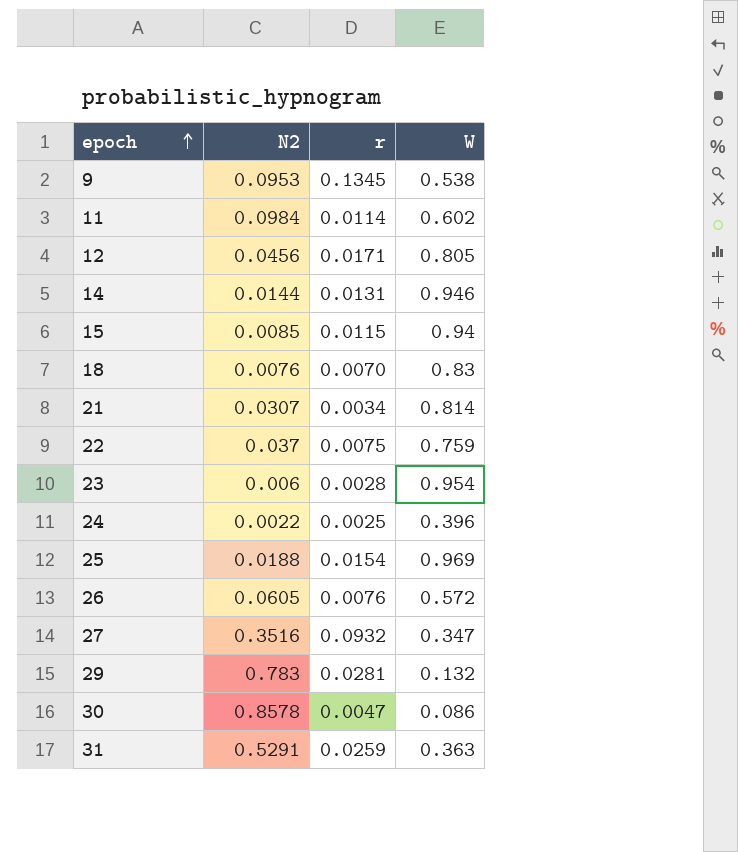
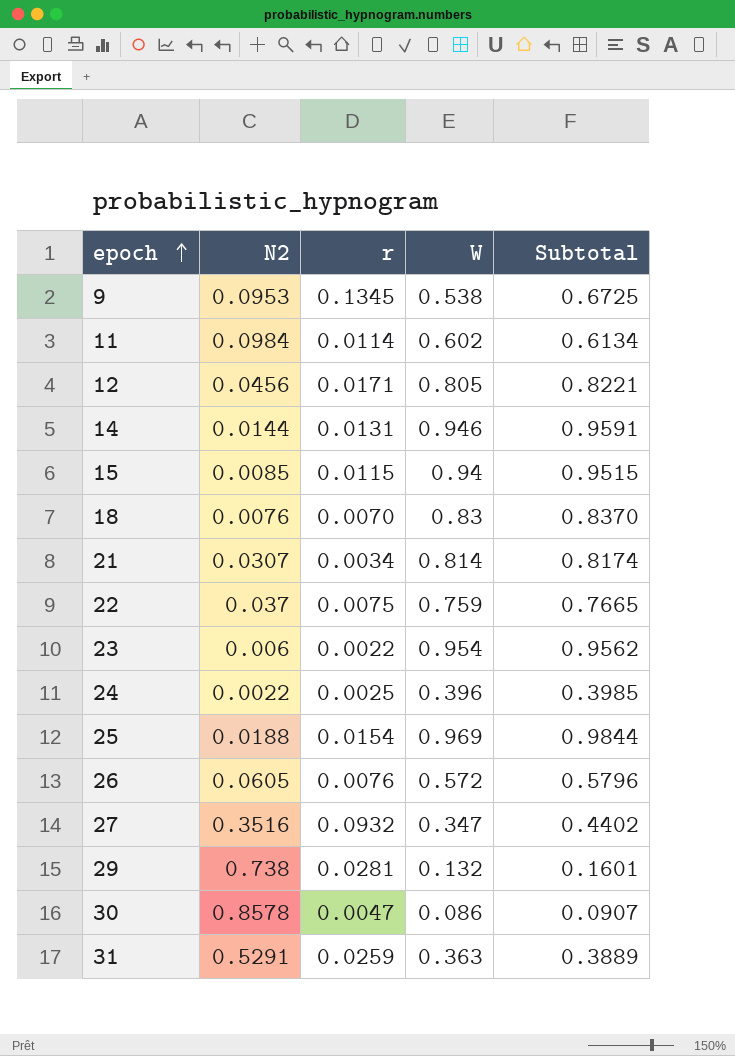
column Subtotal | formula: none -> [r] + [W]
23 | r: 0.0028 -> 0.0022
29 | N2: 0.783 -> 0.738

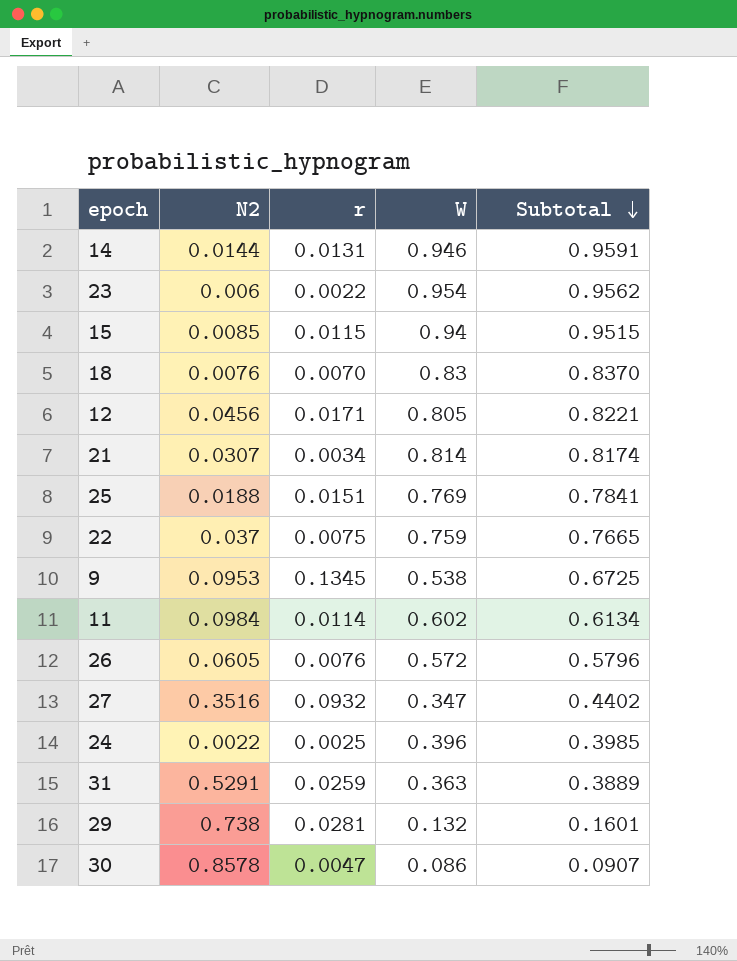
row order: epoch ascending -> Subtotal descending
25 | r: 0.0154 -> 0.0151
25 | W: 0.969 -> 0.769
25 | Subtotal: 0.9844 -> 0.7841

